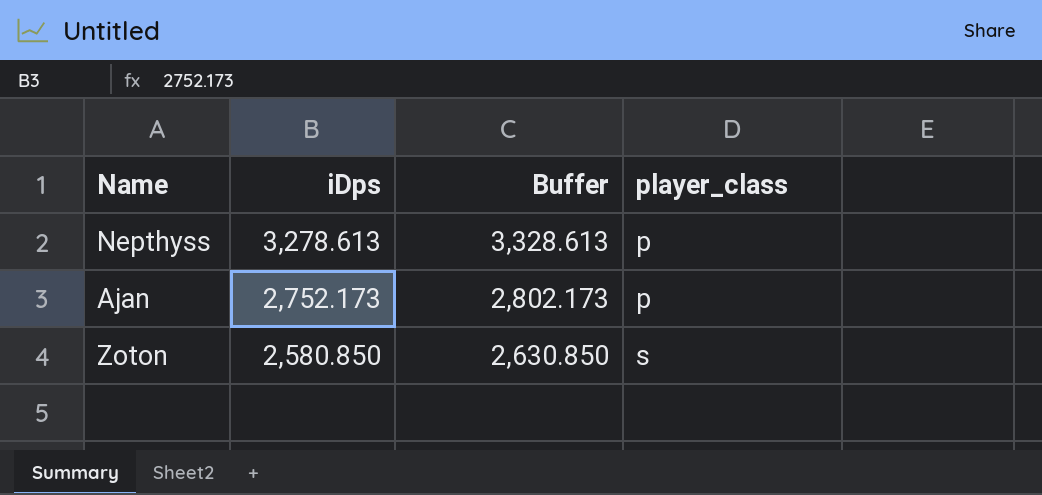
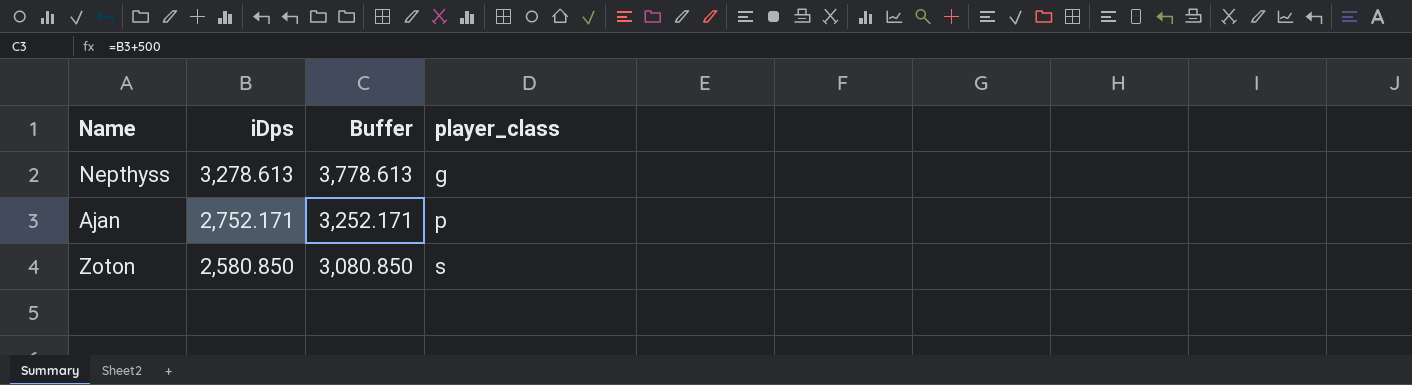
column Buffer | formula: [iDps] + 50 -> [iDps] + 500
Nepthyss | player_class: p -> g
Ajan | iDps: 2,752.173 -> 2,752.171

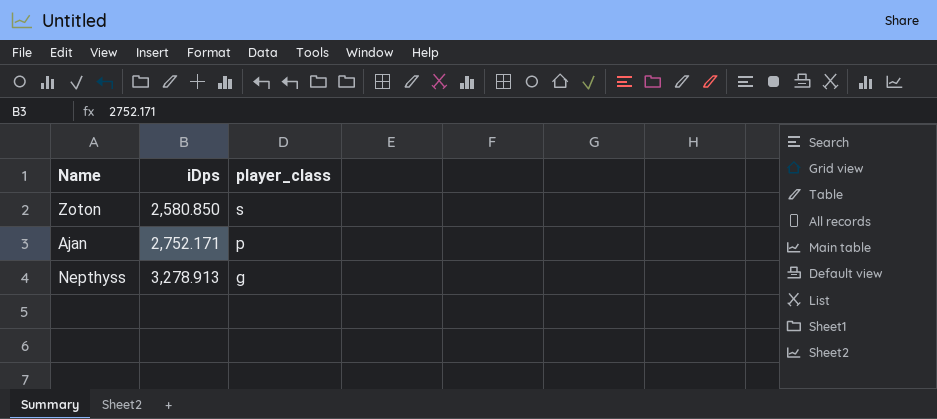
row order: iDps descending -> iDps ascending
column Buffer | formula: [iDps] + 500 -> none
Nepthyss | iDps: 3,278.613 -> 3,278.913

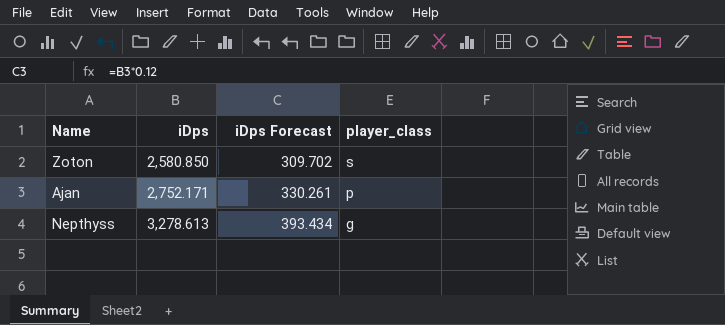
column iDps Forecast | formula: none -> [iDps] * 0.12
Nepthyss | iDps: 3,278.913 -> 3,278.613

